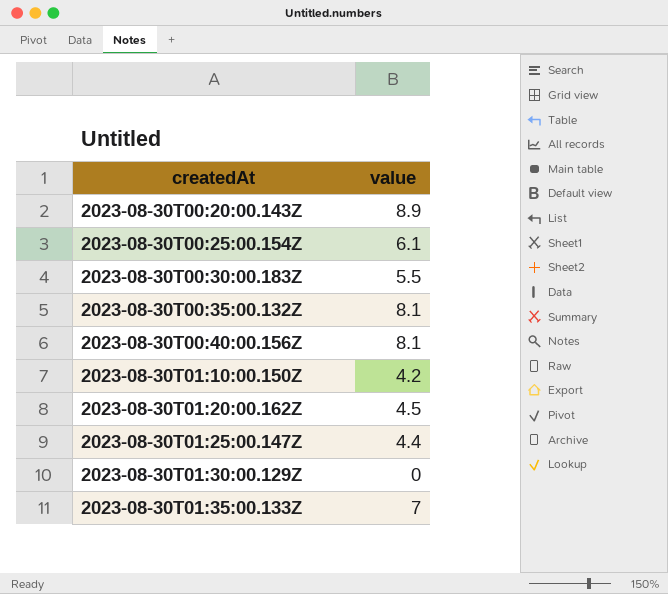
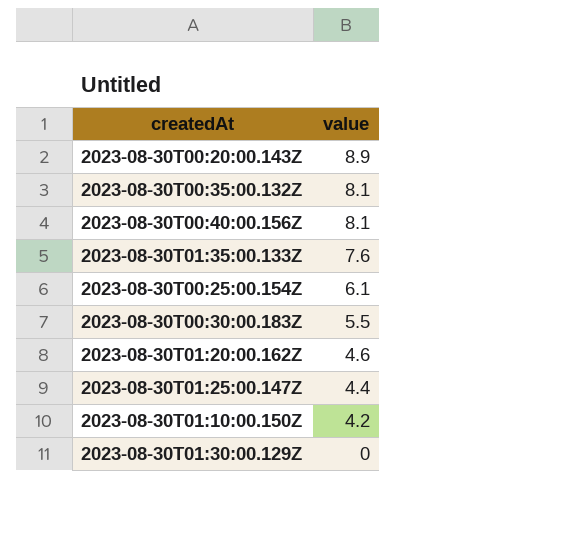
row order: createdAt ascending -> value descending
2023-08-30T01:35:00.133Z | value: 7 -> 7.6
2023-08-30T01:20:00.162Z | value: 4.5 -> 4.6

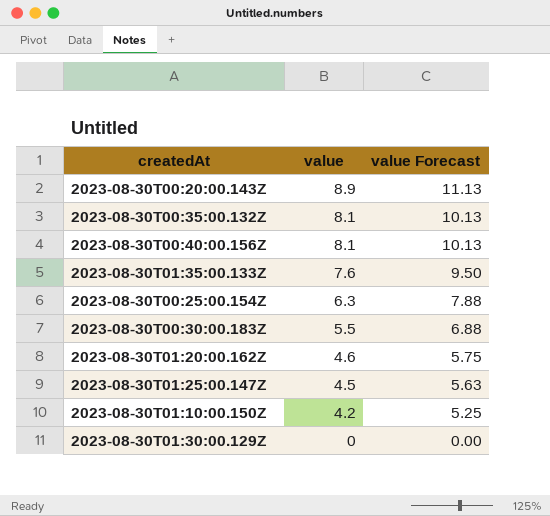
column value Forecast | formula: none -> [value] * 1.25
2023-08-30T00:25:00.154Z | value: 6.1 -> 6.3
2023-08-30T01:25:00.147Z | value: 4.4 -> 4.5

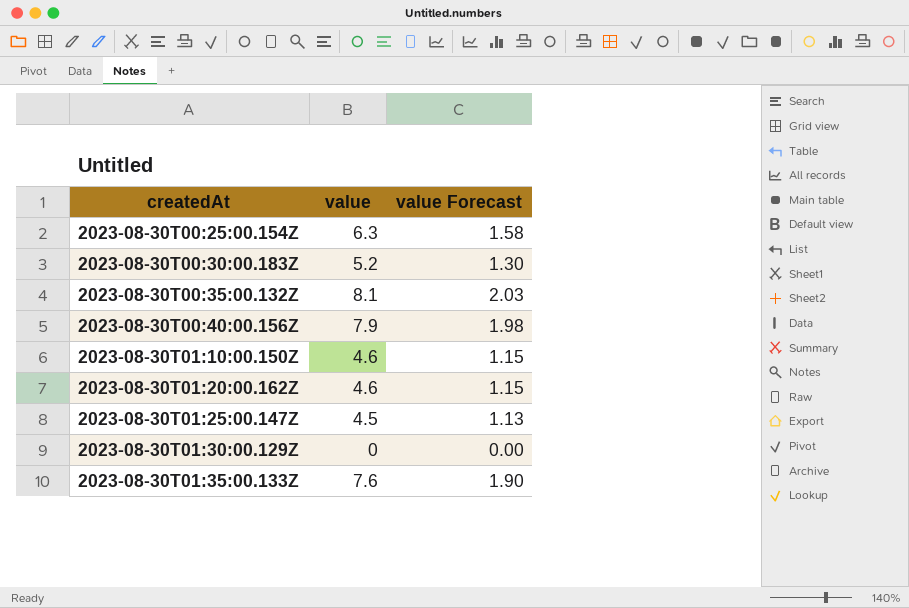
row order: value descending -> createdAt ascending
column value Forecast | formula: [value] * 1.25 -> [value] * 0.25
row 2023-08-30T00:20:00.143Z: 8.9 | 11.13 -> none
2023-08-30T00:30:00.183Z | value: 5.5 -> 5.2
2023-08-30T00:40:00.156Z | value: 8.1 -> 7.9
2023-08-30T01:10:00.150Z | value: 4.2 -> 4.6

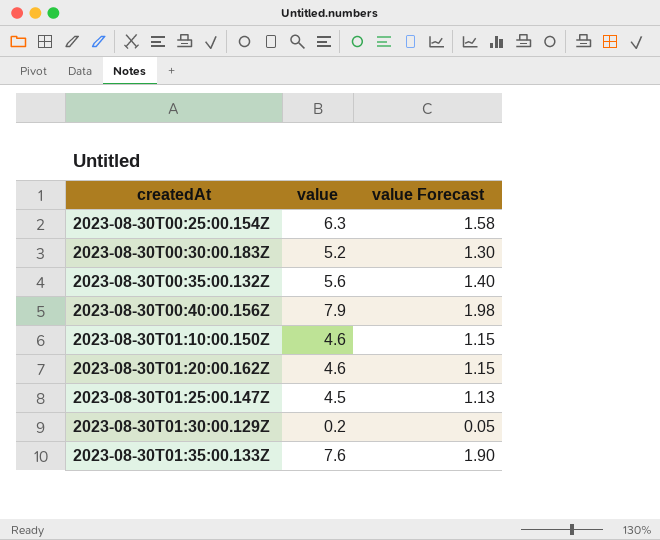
2023-08-30T00:35:00.132Z | value: 8.1 -> 5.6
2023-08-30T00:35:00.132Z | value Forecast: 2.03 -> 1.40
2023-08-30T01:30:00.129Z | value: 0 -> 0.2
2023-08-30T01:30:00.129Z | value Forecast: 0.00 -> 0.05

